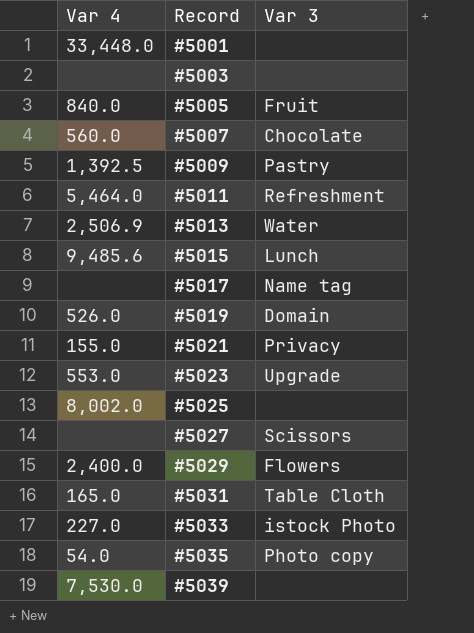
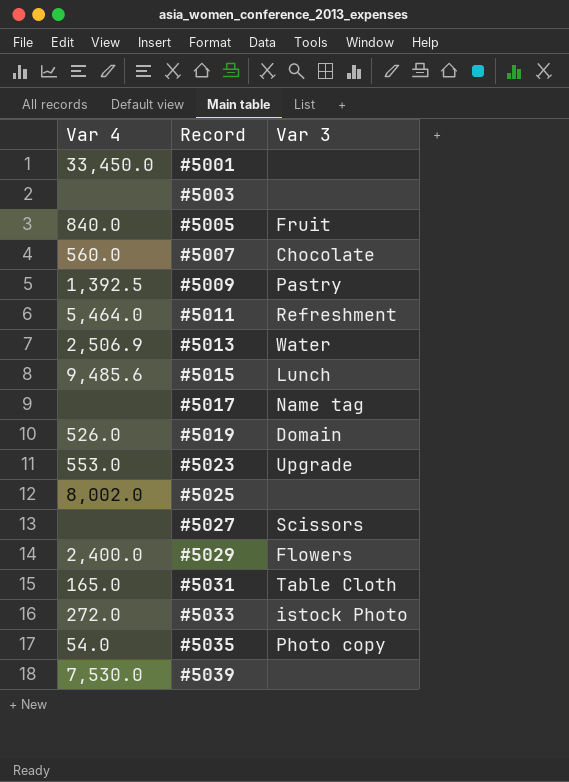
row #5021: 155.0 | Privacy -> none
#5001 | Var 4: 33,448.0 -> 33,450.0
#5033 | Var 4: 227.0 -> 272.0

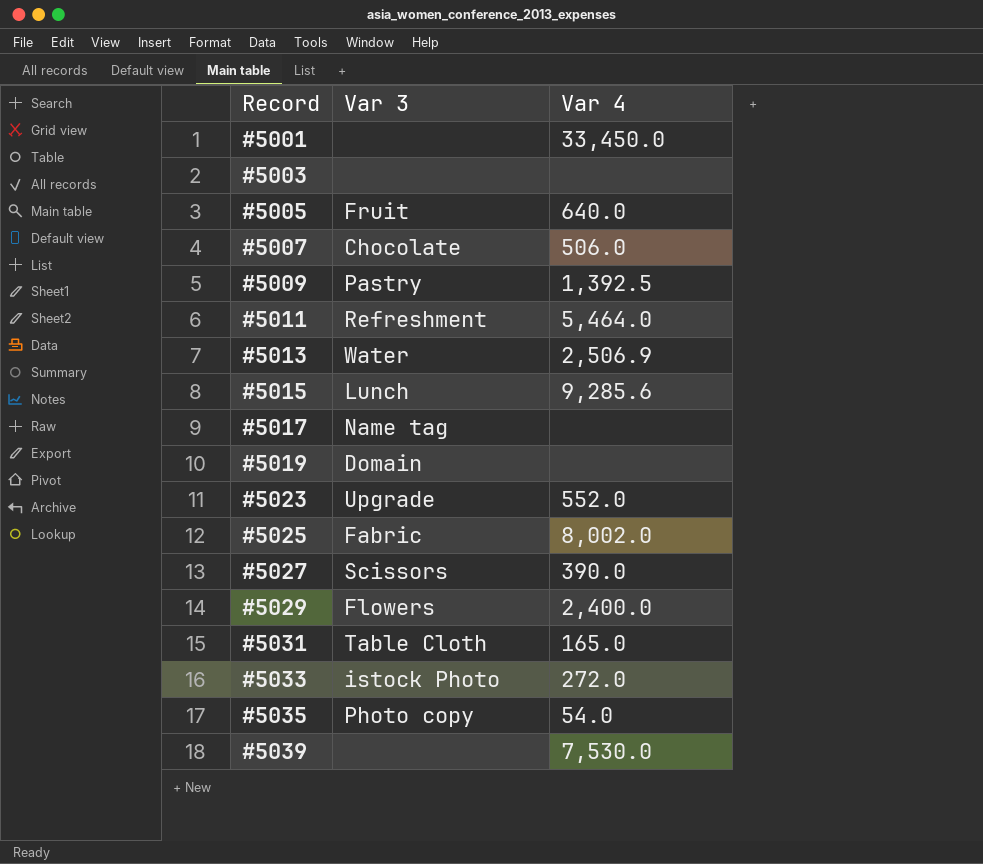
column Var 4 | position: 1 -> 3
#5005 | Var 4: 840.0 -> 640.0
#5007 | Var 4: 560.0 -> 506.0
#5015 | Var 4: 9,485.6 -> 9,285.6
#5019 | Var 4: 526.0 -> none
#5023 | Var 4: 553.0 -> 552.0
#5025 | Var 3: none -> Fabric
#5027 | Var 4: none -> 390.0

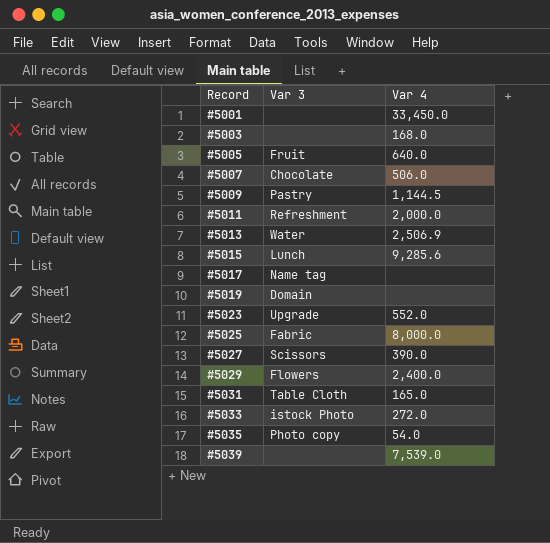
#5003 | Var 4: none -> 168.0
#5009 | Var 4: 1,392.5 -> 1,144.5
#5011 | Var 4: 5,464.0 -> 2,000.0
#5025 | Var 4: 8,002.0 -> 8,000.0
#5039 | Var 4: 7,530.0 -> 7,539.0

